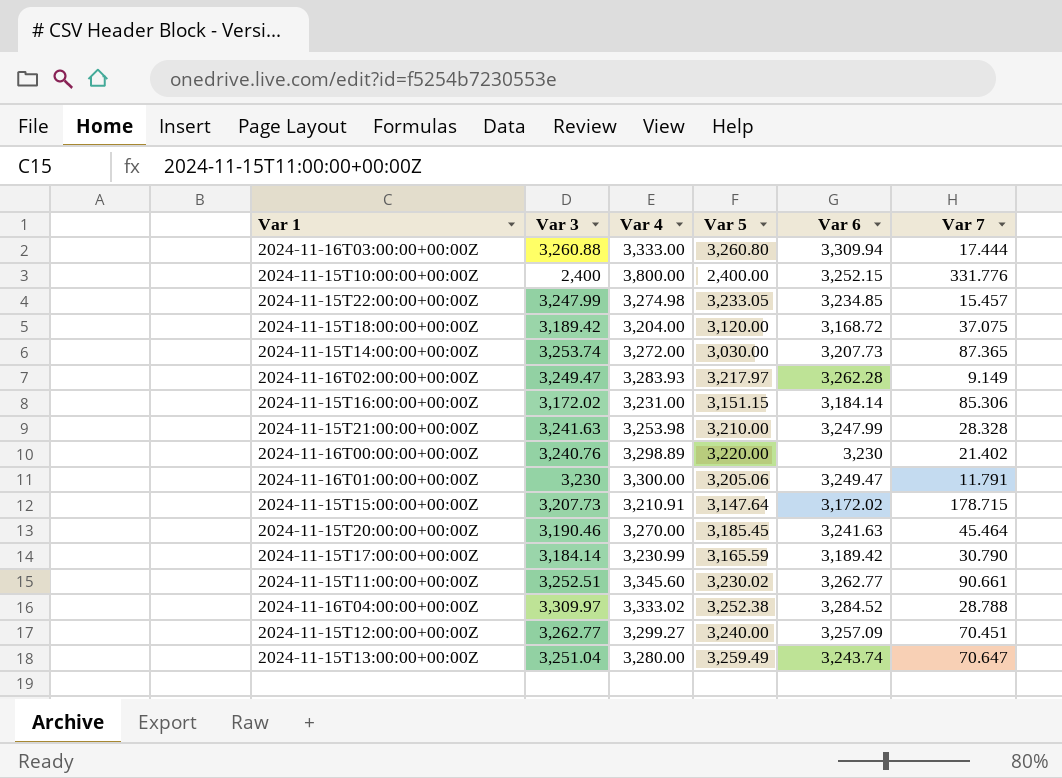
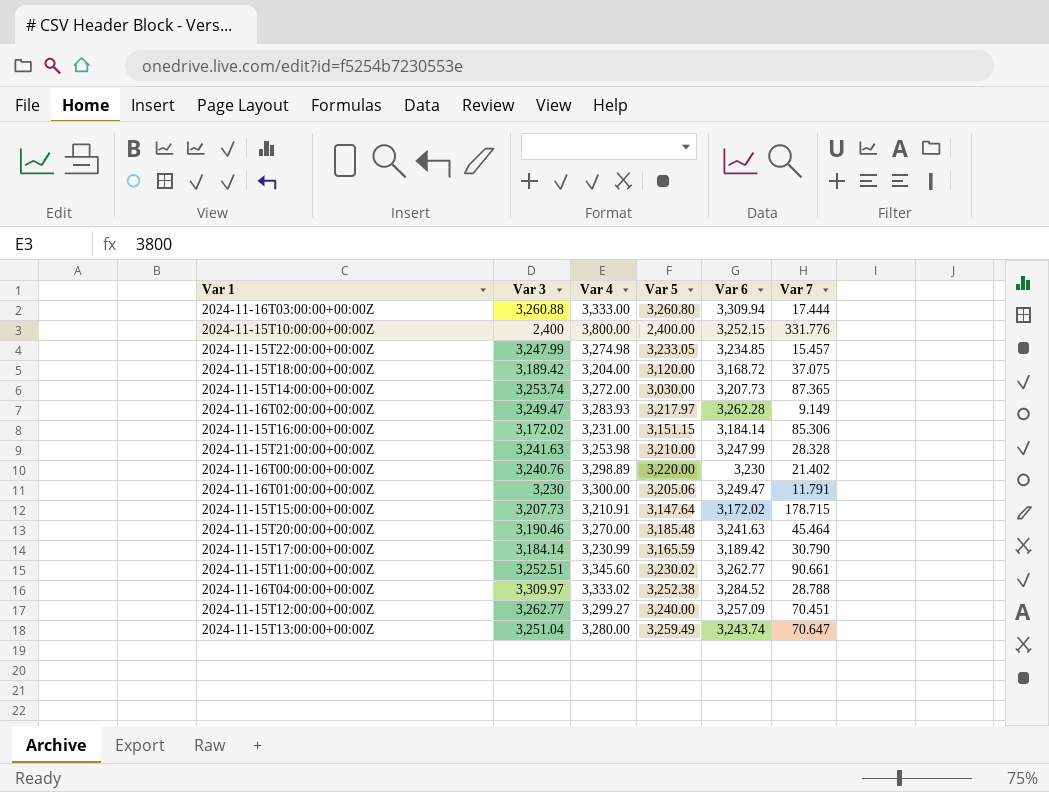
2024-11-15T20:00:00+00:00Z | Var 5: 3,185.45 -> 3,185.48

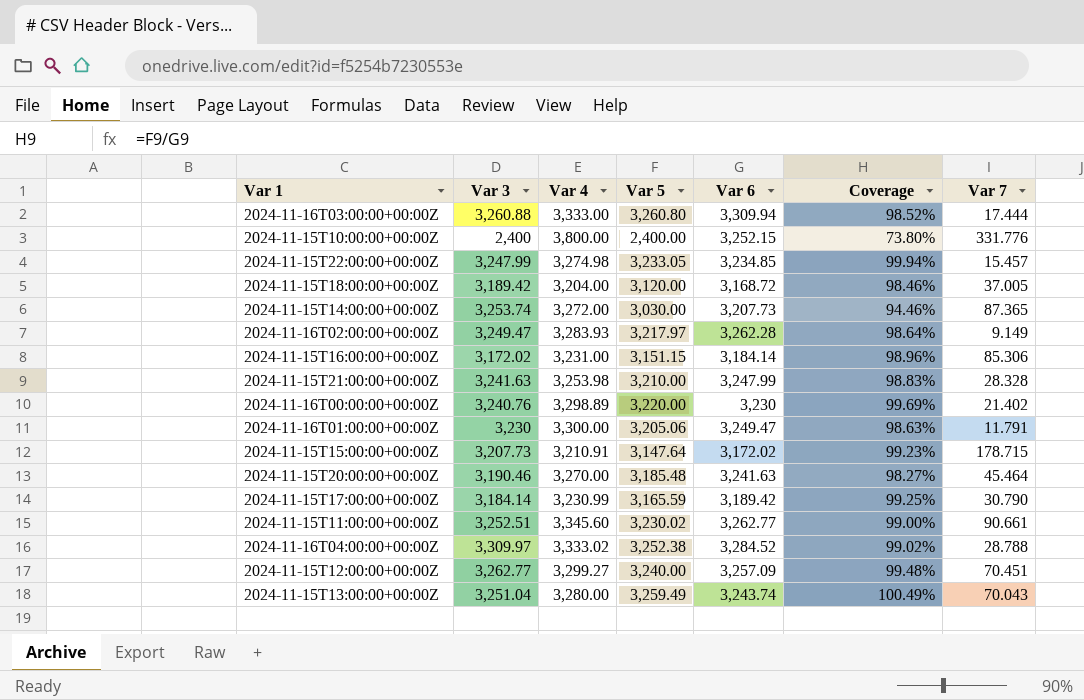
column Coverage | formula: none -> [Var 5] / [Var 6]
2024-11-15T18:00:00+00:00Z | Var 7: 37.075 -> 37.005
2024-11-15T13:00:00+00:00Z | Var 7: 70.647 -> 70.043

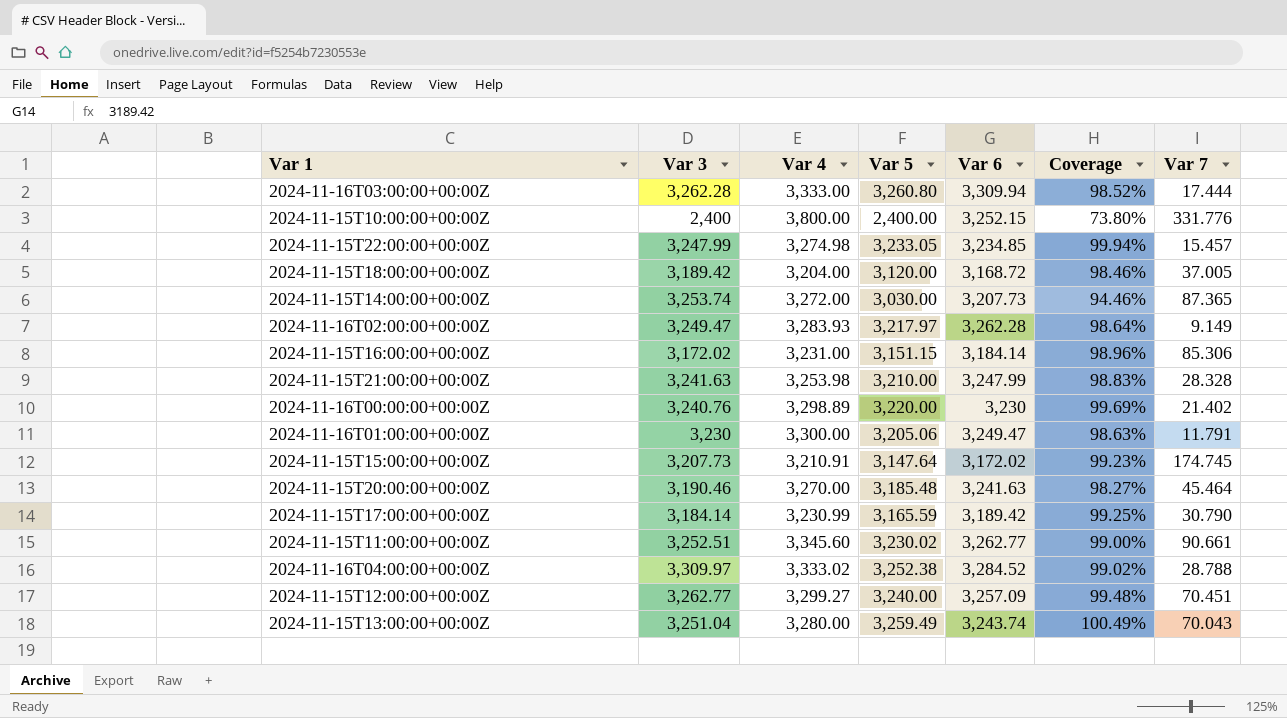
2024-11-16T03:00:00+00:00Z | Var 3: 3,260.88 -> 3,262.28
2024-11-15T15:00:00+00:00Z | Var 7: 178.715 -> 174.745

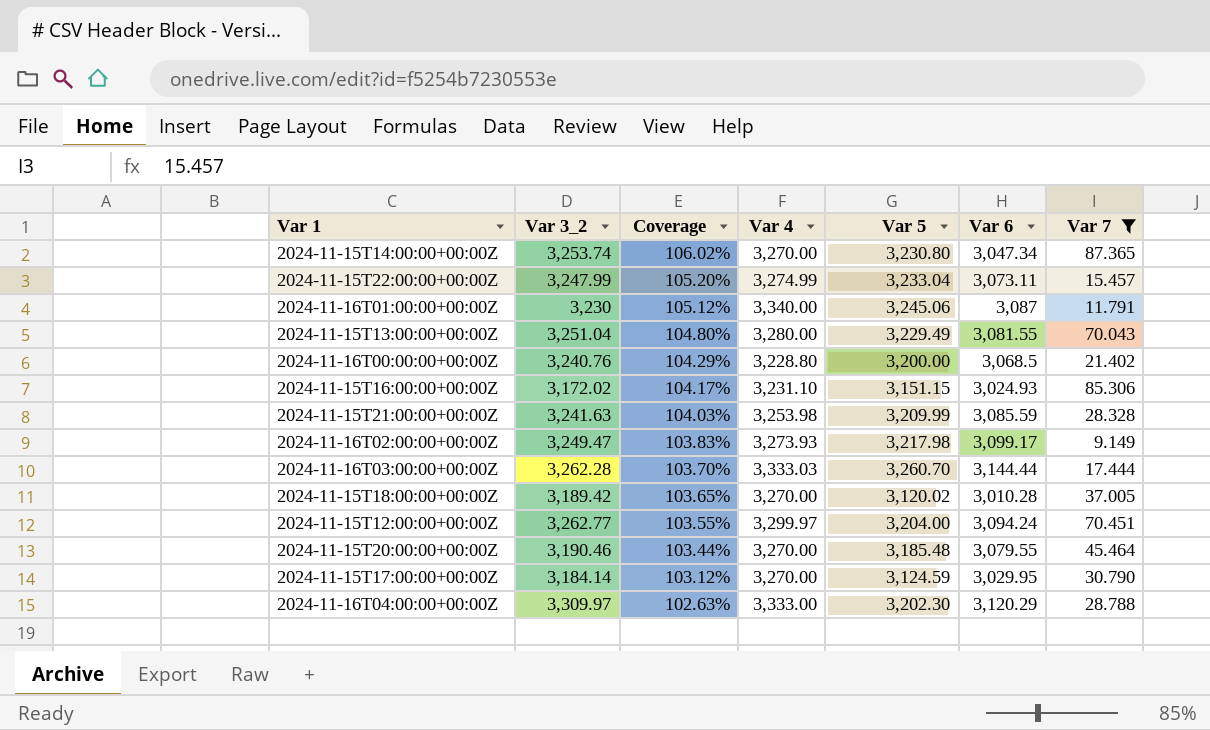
filter: none -> Var 7 <= 87.365
row order: none -> Coverage descending
column name: Var 3 -> Var 3_2
column Coverage | position: 6 -> 3
2024-11-15T14:00:00+00:00Z | Coverage: 94.46% -> 106.02%
2024-11-15T14:00:00+00:00Z | Var 4: 3,272.00 -> 3,270.00
2024-11-15T14:00:00+00:00Z | Var 5: 3,030.00 -> 3,230.80
2024-11-15T14:00:00+00:00Z | Var 6: 3,207.73 -> 3,047.34
2024-11-15T22:00:00+00:00Z | Coverage: 99.94% -> 105.20%
2024-11-15T22:00:00+00:00Z | Var 4: 3,274.98 -> 3,274.99
2024-11-15T22:00:00+00:00Z | Var 5: 3,233.05 -> 3,233.04
2024-11-15T22:00:00+00:00Z | Var 6: 3,234.85 -> 3,073.11
2024-11-16T01:00:00+00:00Z | Coverage: 98.63% -> 105.12%
2024-11-16T01:00:00+00:00Z | Var 4: 3,300.00 -> 3,340.00
2024-11-16T01:00:00+00:00Z | Var 5: 3,205.06 -> 3,245.06
2024-11-16T01:00:00+00:00Z | Var 6: 3,249.47 -> 3,087
2024-11-15T13:00:00+00:00Z | Coverage: 100.49% -> 104.80%
2024-11-15T13:00:00+00:00Z | Var 5: 3,259.49 -> 3,229.49
2024-11-15T13:00:00+00:00Z | Var 6: 3,243.74 -> 3,081.55
2024-11-16T00:00:00+00:00Z | Coverage: 99.69% -> 104.29%
2024-11-16T00:00:00+00:00Z | Var 4: 3,298.89 -> 3,228.80
2024-11-16T00:00:00+00:00Z | Var 5: 3,220.00 -> 3,200.00
2024-11-16T00:00:00+00:00Z | Var 6: 3,230 -> 3,068.5
2024-11-15T16:00:00+00:00Z | Coverage: 98.96% -> 104.17%
2024-11-15T16:00:00+00:00Z | Var 4: 3,231.00 -> 3,231.10
2024-11-15T16:00:00+00:00Z | Var 6: 3,184.14 -> 3,024.93
2024-11-15T21:00:00+00:00Z | Coverage: 98.83% -> 104.03%
2024-11-15T21:00:00+00:00Z | Var 5: 3,210.00 -> 3,209.99
2024-11-15T21:00:00+00:00Z | Var 6: 3,247.99 -> 3,085.59
2024-11-16T02:00:00+00:00Z | Coverage: 98.64% -> 103.83%
2024-11-16T02:00:00+00:00Z | Var 4: 3,283.93 -> 3,273.93
2024-11-16T02:00:00+00:00Z | Var 5: 3,217.97 -> 3,217.98
2024-11-16T02:00:00+00:00Z | Var 6: 3,262.28 -> 3,099.17
2024-11-16T03:00:00+00:00Z | Coverage: 98.52% -> 103.70%
2024-11-16T03:00:00+00:00Z | Var 4: 3,333.00 -> 3,333.03
2024-11-16T03:00:00+00:00Z | Var 5: 3,260.80 -> 3,260.70
2024-11-16T03:00:00+00:00Z | Var 6: 3,309.94 -> 3,144.44
2024-11-15T18:00:00+00:00Z | Coverage: 98.46% -> 103.65%
2024-11-15T18:00:00+00:00Z | Var 4: 3,204.00 -> 3,270.00
2024-11-15T18:00:00+00:00Z | Var 5: 3,120.00 -> 3,120.02
2024-11-15T18:00:00+00:00Z | Var 6: 3,168.72 -> 3,010.28
2024-11-15T12:00:00+00:00Z | Coverage: 99.48% -> 103.55%
2024-11-15T12:00:00+00:00Z | Var 4: 3,299.27 -> 3,299.97
2024-11-15T12:00:00+00:00Z | Var 5: 3,240.00 -> 3,204.00
2024-11-15T12:00:00+00:00Z | Var 6: 3,257.09 -> 3,094.24
2024-11-15T20:00:00+00:00Z | Coverage: 98.27% -> 103.44%
2024-11-15T20:00:00+00:00Z | Var 6: 3,241.63 -> 3,079.55
2024-11-15T17:00:00+00:00Z | Coverage: 99.25% -> 103.12%
2024-11-15T17:00:00+00:00Z | Var 4: 3,230.99 -> 3,270.00
2024-11-15T17:00:00+00:00Z | Var 5: 3,165.59 -> 3,124.59
2024-11-15T17:00:00+00:00Z | Var 6: 3,189.42 -> 3,029.95
2024-11-16T04:00:00+00:00Z | Coverage: 99.02% -> 102.63%
2024-11-16T04:00:00+00:00Z | Var 4: 3,333.02 -> 3,333.00
2024-11-16T04:00:00+00:00Z | Var 5: 3,252.38 -> 3,202.30
2024-11-16T04:00:00+00:00Z | Var 6: 3,284.52 -> 3,120.29

